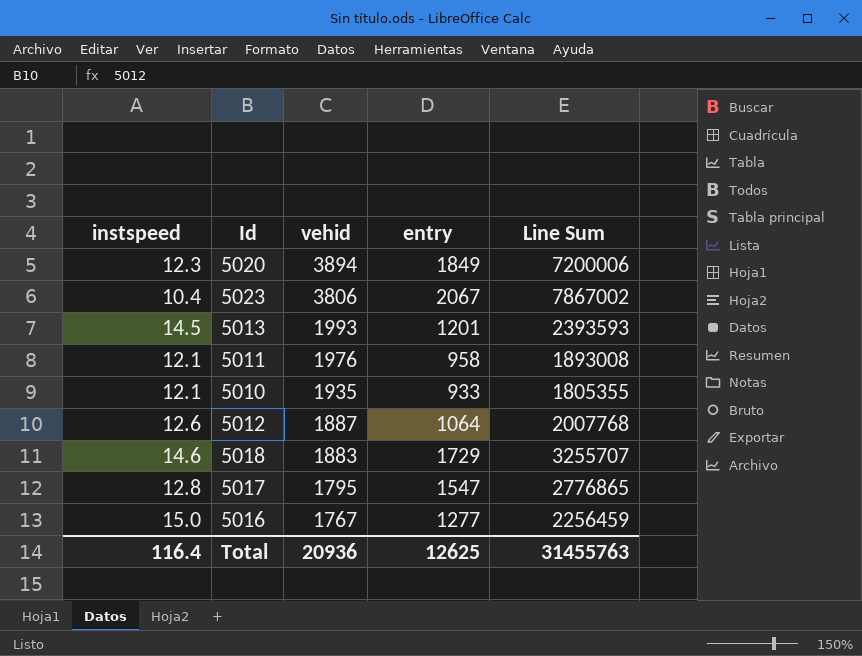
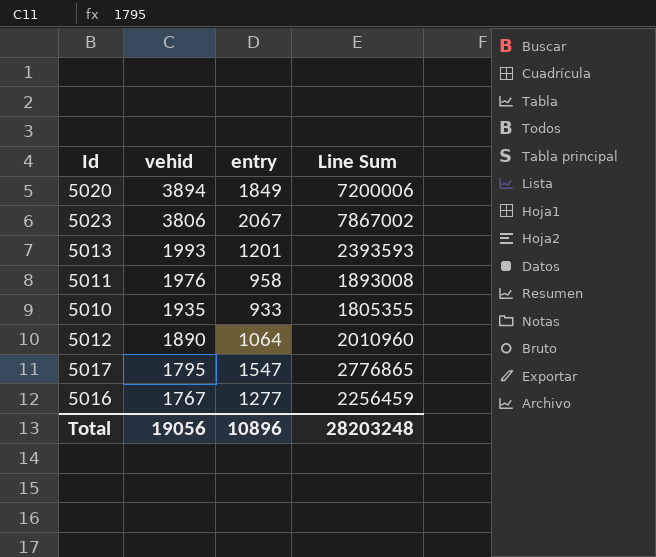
column instspeed | position: 1 -> none
row 5018: 14.6 | 1883 | 1729 | 3255707 -> none
5012 | vehid: 1887 -> 1890
5012 | Line Sum: 2007768 -> 2010960
Total | vehid: 20936 -> 19056
Total | entry: 12625 -> 10896
Total | Line Sum: 31455763 -> 28203248

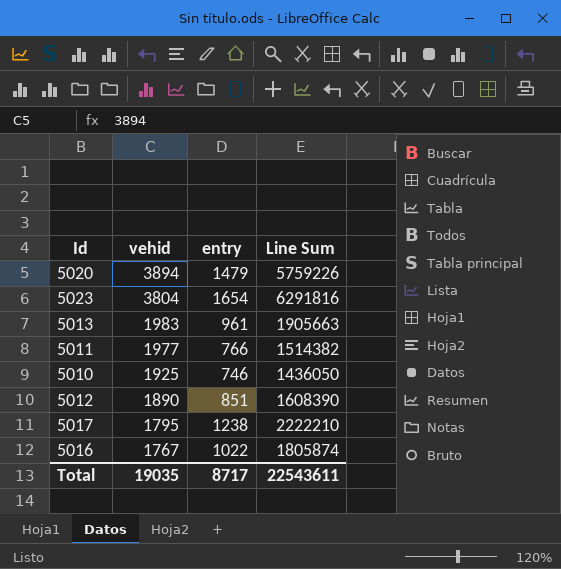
5020 | entry: 1849 -> 1479
5020 | Line Sum: 7200006 -> 5759226
5023 | vehid: 3806 -> 3804
5023 | entry: 2067 -> 1654
5023 | Line Sum: 7867002 -> 6291816
5013 | vehid: 1993 -> 1983
5013 | entry: 1201 -> 961
5013 | Line Sum: 2393593 -> 1905663
5011 | vehid: 1976 -> 1977
5011 | entry: 958 -> 766
5011 | Line Sum: 1893008 -> 1514382
5010 | vehid: 1935 -> 1925
5010 | entry: 933 -> 746
5010 | Line Sum: 1805355 -> 1436050
5012 | entry: 1064 -> 851
5012 | Line Sum: 2010960 -> 1608390
5017 | entry: 1547 -> 1238
5017 | Line Sum: 2776865 -> 2222210
5016 | entry: 1277 -> 1022
5016 | Line Sum: 2256459 -> 1805874
Total | vehid: 19056 -> 19035
Total | entry: 10896 -> 8717
Total | Line Sum: 28203248 -> 22543611

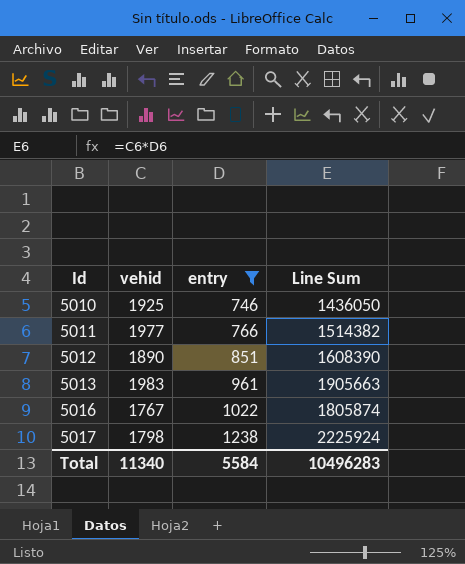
filter: none -> entry <= 1238
row order: vehid descending -> Id ascending
5017 | vehid: 1795 -> 1798
5017 | Line Sum: 2222210 -> 2225924
Total | vehid: 19035 -> 11340
Total | entry: 8717 -> 5584
Total | Line Sum: 22543611 -> 10496283

